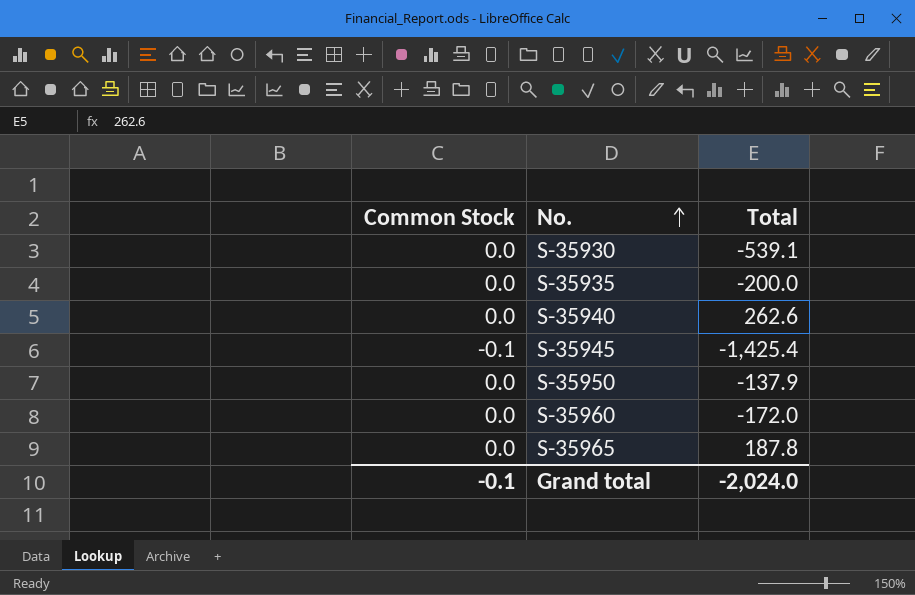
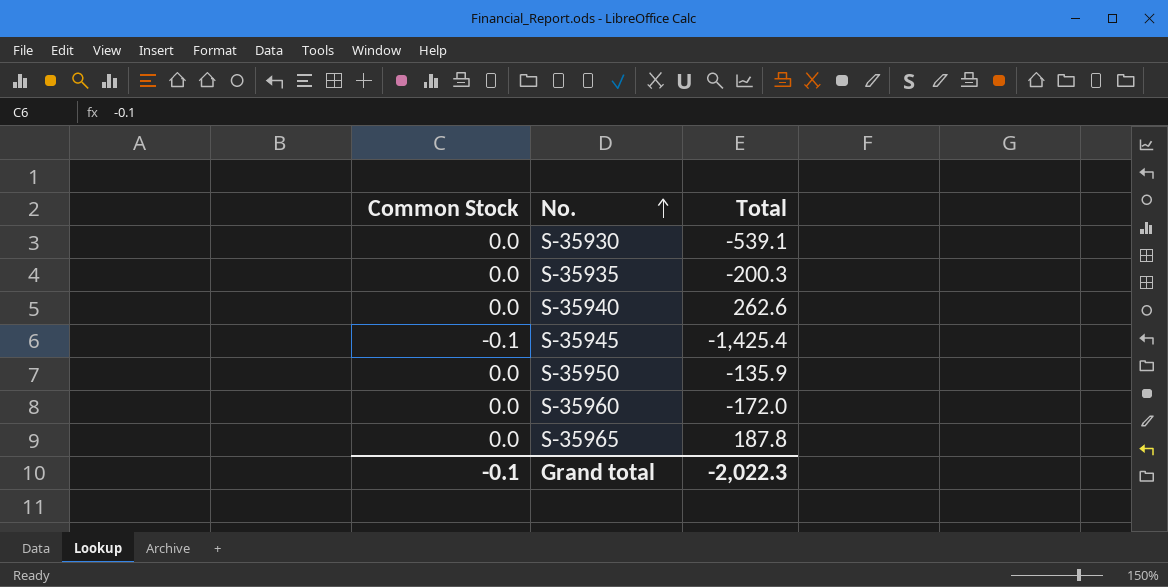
S-35935 | Total: -200.0 -> -200.3
S-35950 | Total: -137.9 -> -135.9
Grand total | Total: -2,024.0 -> -2,022.3

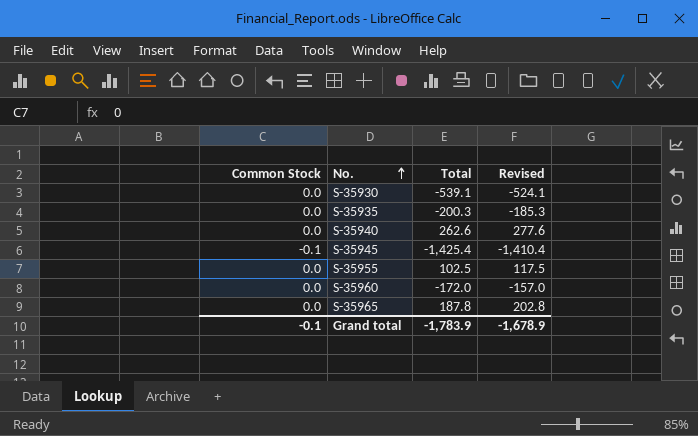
column Revised | formula: none -> [Total] + 15
row S-35950: 0.0 | -135.9 -> none
row S-35955: none -> 0.0 | 102.5 | 117.5
Grand total | Total: -2,022.3 -> -1,783.9

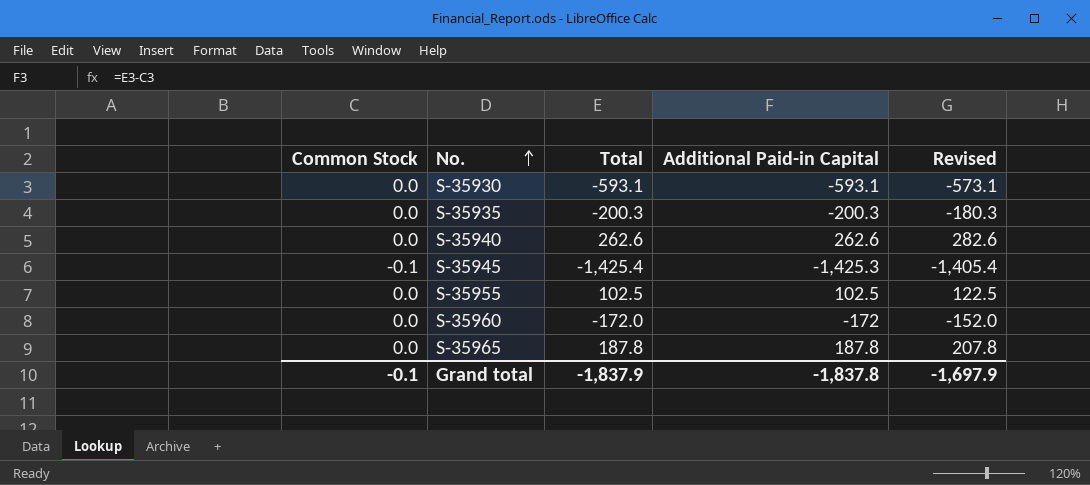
column Additional Paid-in Capital | formula: none -> [Total] - [Common Stock]
column Revised | formula: [Total] + 15 -> [Total] + 20
S-35930 | Total: -539.1 -> -593.1
Grand total | Total: -1,783.9 -> -1,837.9
Grand total | Revised: -1,678.9 -> -1,697.9

